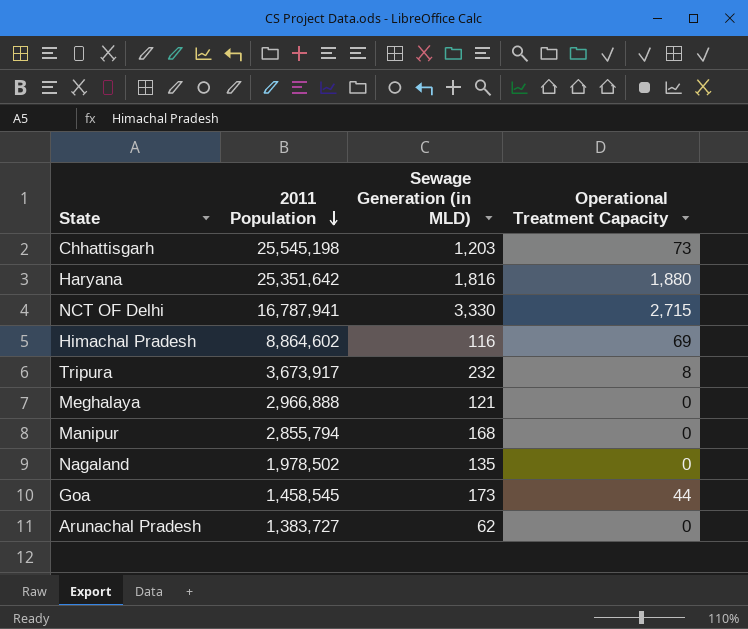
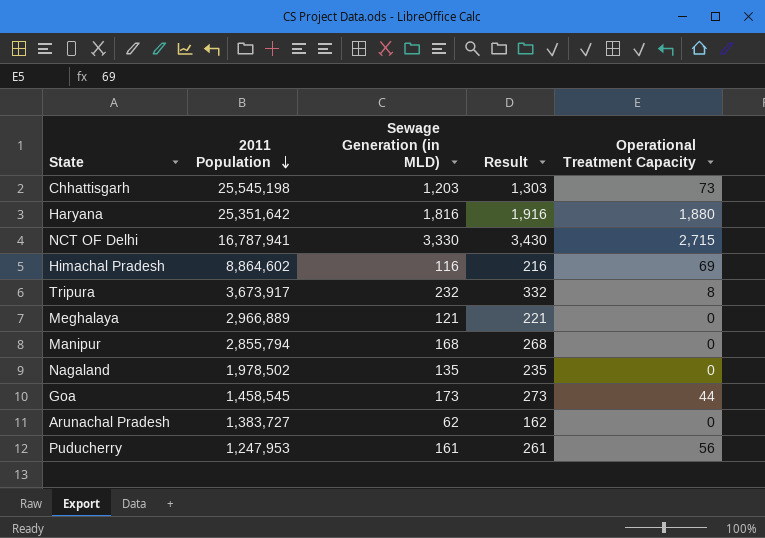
column Result | formula: none -> [Sewage Generation (in MLD)] + 100
Meghalaya | 2011 Population: 2,966,888 -> 2,966,889
row Puducherry: none -> 1,247,953 | 161 | 261 | 56

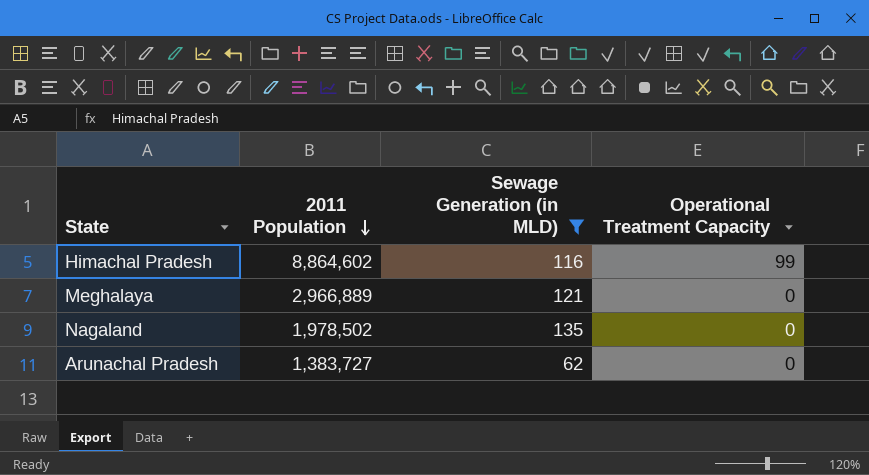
filter: none -> Sewage Generation (in MLD) <= 135
column Result | formula: [Sewage Generation (in MLD)] + 100 -> none
Himachal Pradesh | Operational Treatment Capacity: 69 -> 99

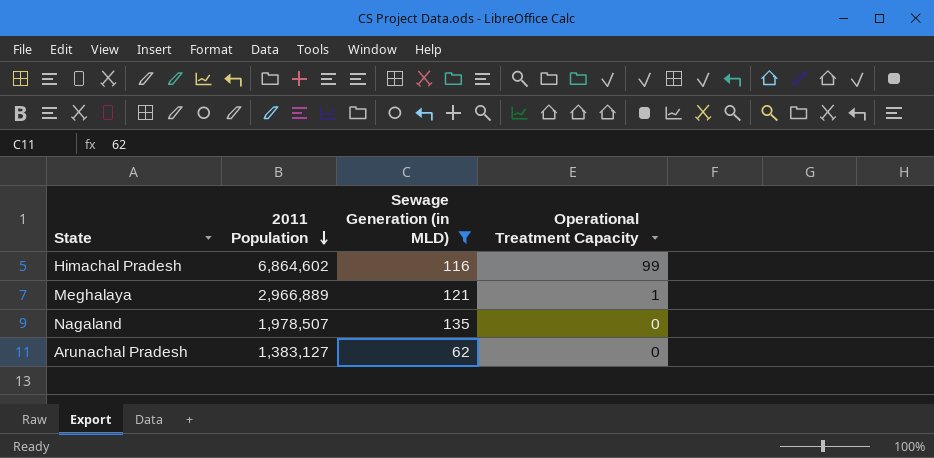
Himachal Pradesh | 2011 Population: 8,864,602 -> 6,864,602
Meghalaya | Operational Treatment Capacity: 0 -> 1
Nagaland | 2011 Population: 1,978,502 -> 1,978,507
Arunachal Pradesh | 2011 Population: 1,383,727 -> 1,383,127

